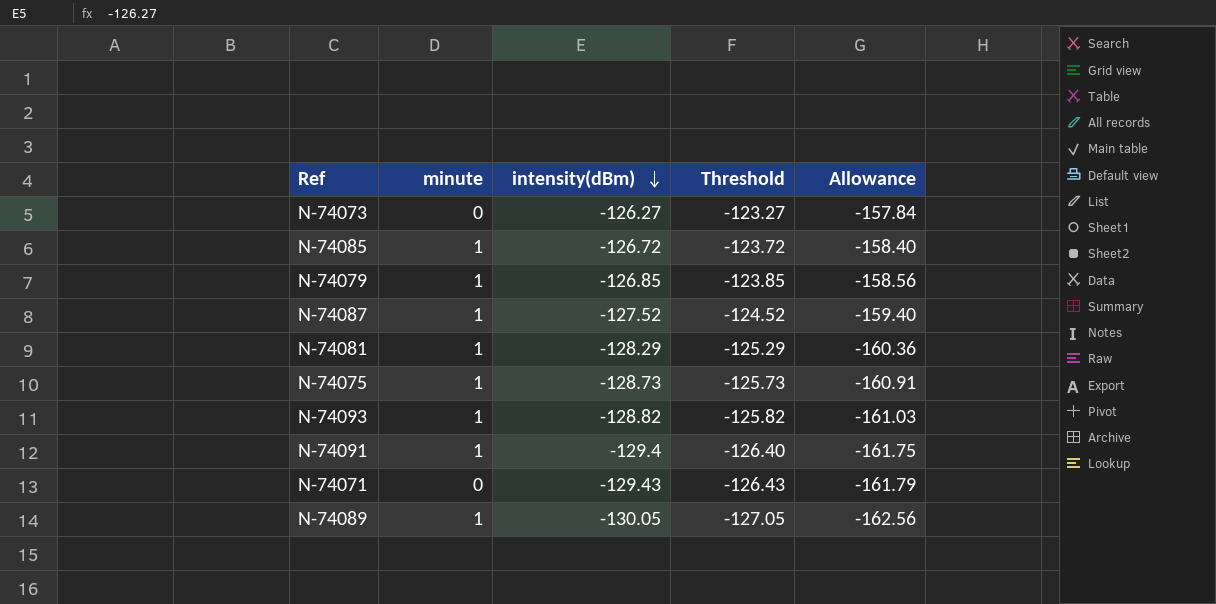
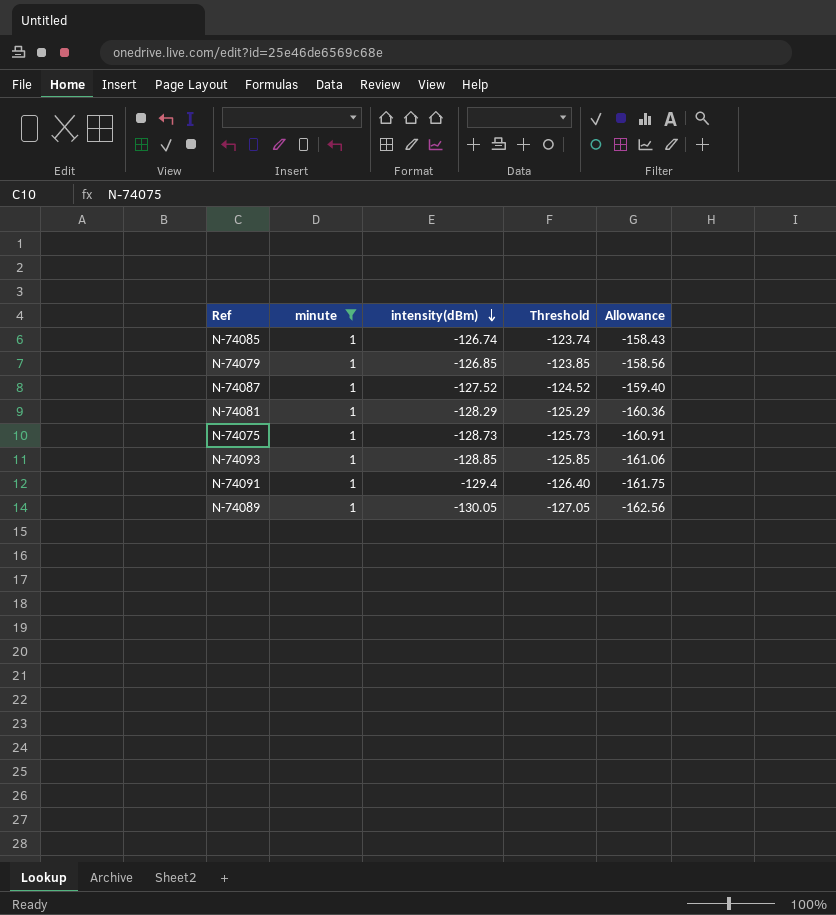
filter: none -> minute = 1
N-74085 | intensity(dBm): -126.72 -> -126.74
N-74085 | Threshold: -123.72 -> -123.74
N-74085 | Allowance: -158.40 -> -158.43
N-74093 | intensity(dBm): -128.82 -> -128.85
N-74093 | Threshold: -125.82 -> -125.85
N-74093 | Allowance: -161.03 -> -161.06

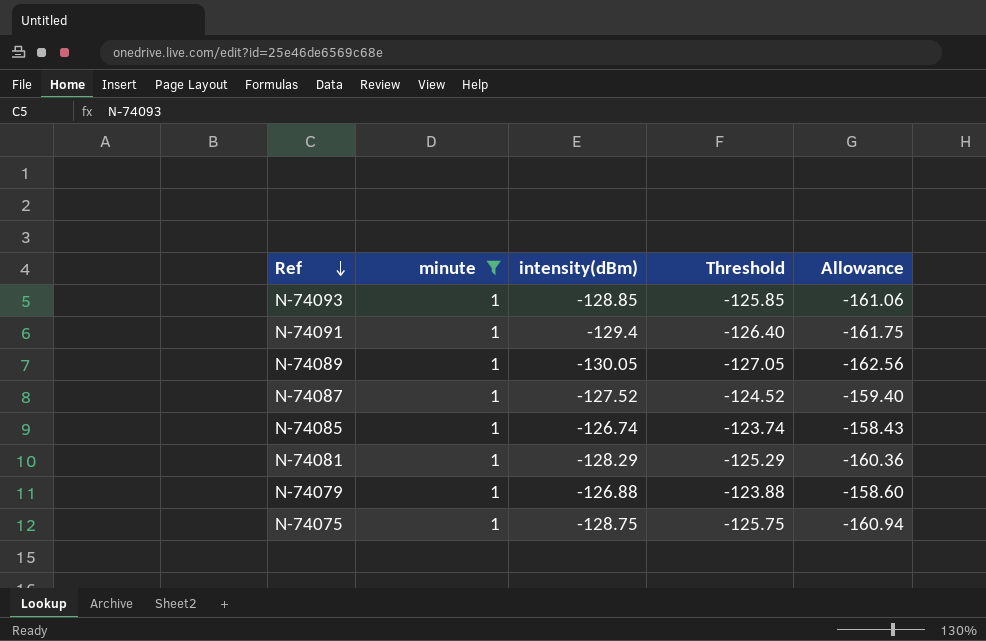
row order: intensity(dBm) descending -> Ref descending
N-74079 | intensity(dBm): -126.85 -> -126.88
N-74079 | Threshold: -123.85 -> -123.88
N-74079 | Allowance: -158.56 -> -158.60
N-74075 | intensity(dBm): -128.73 -> -128.75
N-74075 | Threshold: -125.73 -> -125.75
N-74075 | Allowance: -160.91 -> -160.94

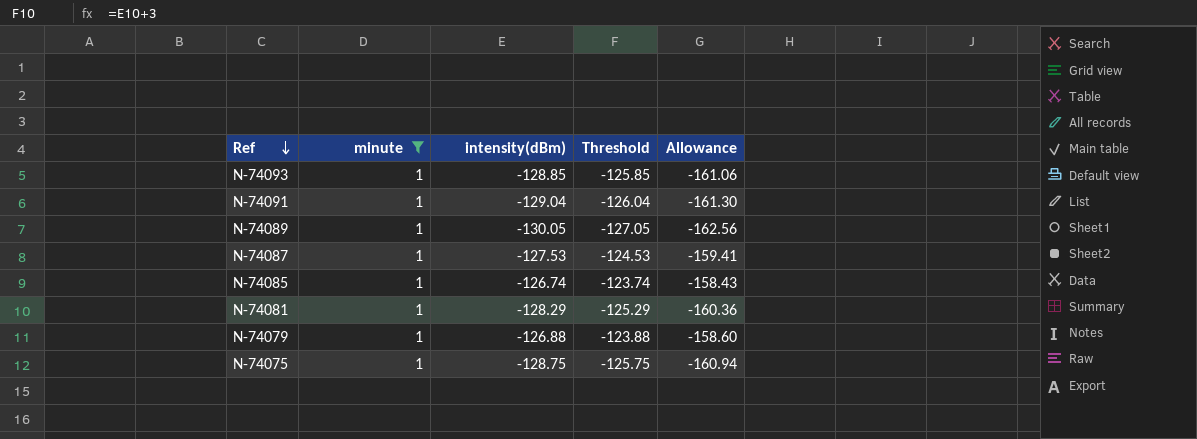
N-74091 | intensity(dBm): -129.4 -> -129.04
N-74091 | Threshold: -126.40 -> -126.04
N-74091 | Allowance: -161.75 -> -161.30
N-74087 | intensity(dBm): -127.52 -> -127.53
N-74087 | Threshold: -124.52 -> -124.53
N-74087 | Allowance: -159.40 -> -159.41

